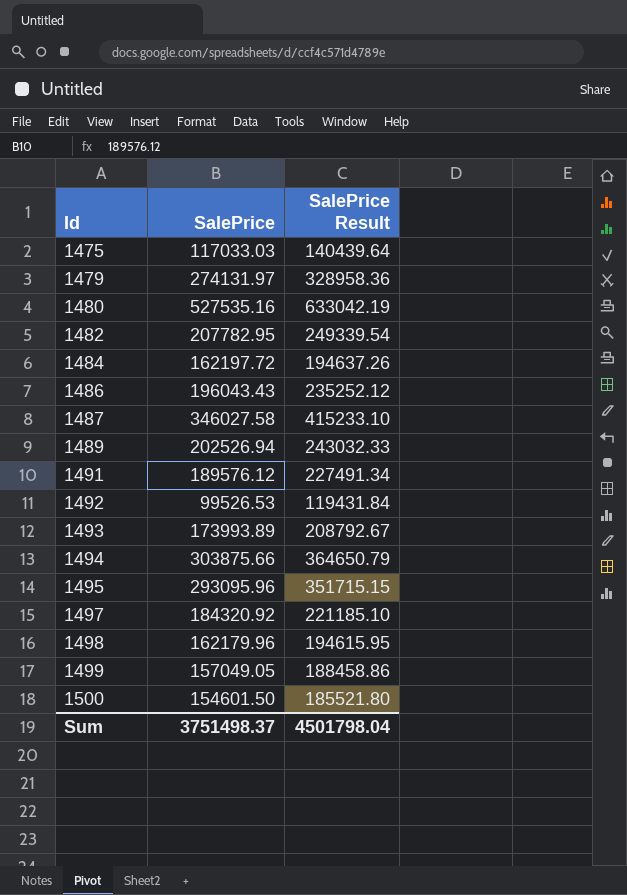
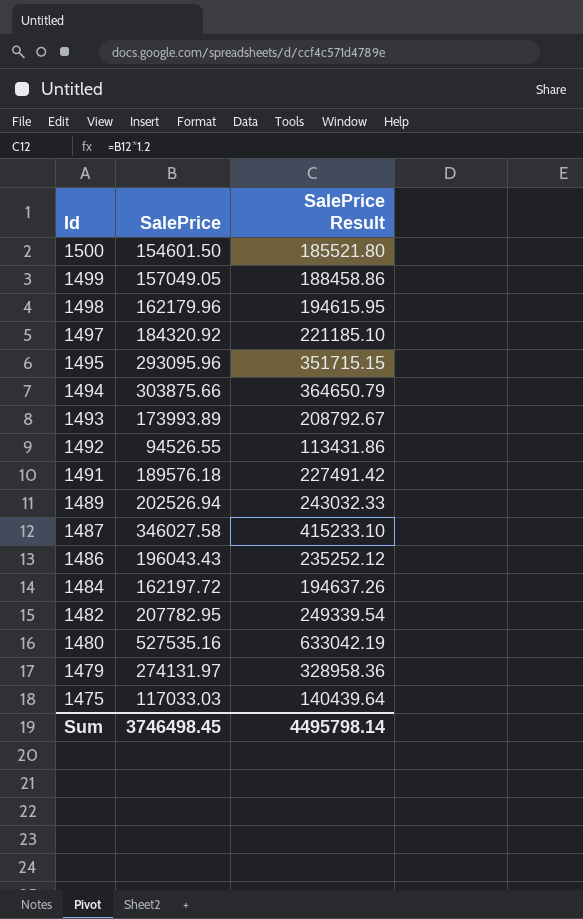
row order: Id ascending -> Id descending
1492 | SalePrice: 99526.53 -> 94526.55
1492 | SalePrice Result: 119431.84 -> 113431.86
1491 | SalePrice: 189576.12 -> 189576.18
1491 | SalePrice Result: 227491.34 -> 227491.42
Sum | SalePrice: 3751498.37 -> 3746498.45
Sum | SalePrice Result: 4501798.04 -> 4495798.14

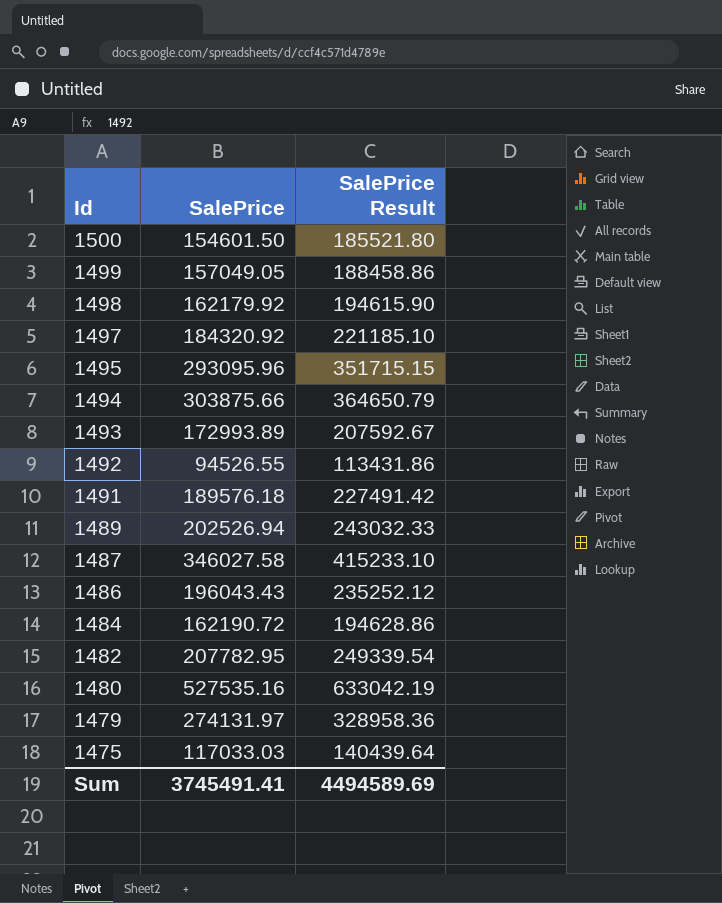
1498 | SalePrice: 162179.96 -> 162179.92
1498 | SalePrice Result: 194615.95 -> 194615.90
1493 | SalePrice: 173993.89 -> 172993.89
1493 | SalePrice Result: 208792.67 -> 207592.67
1484 | SalePrice: 162197.72 -> 162190.72
1484 | SalePrice Result: 194637.26 -> 194628.86
Sum | SalePrice: 3746498.45 -> 3745491.41
Sum | SalePrice Result: 4495798.14 -> 4494589.69

